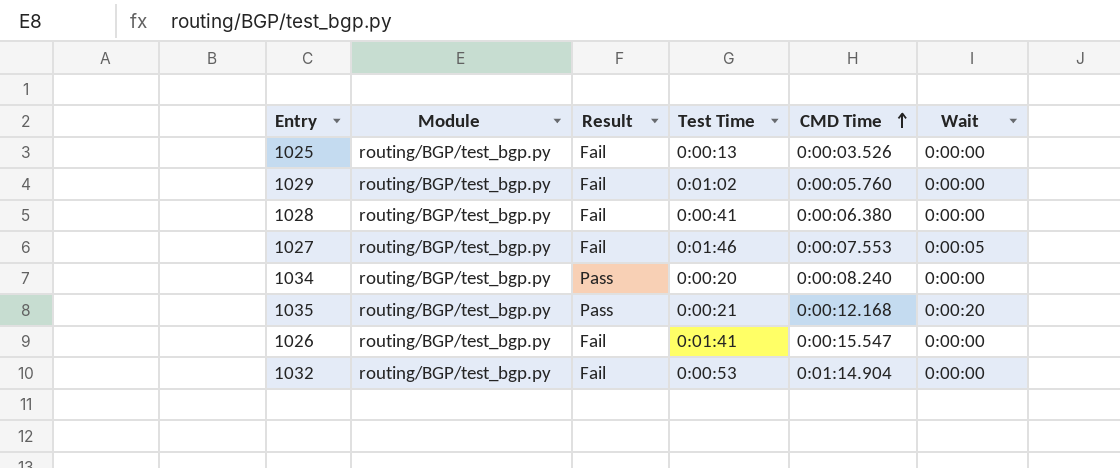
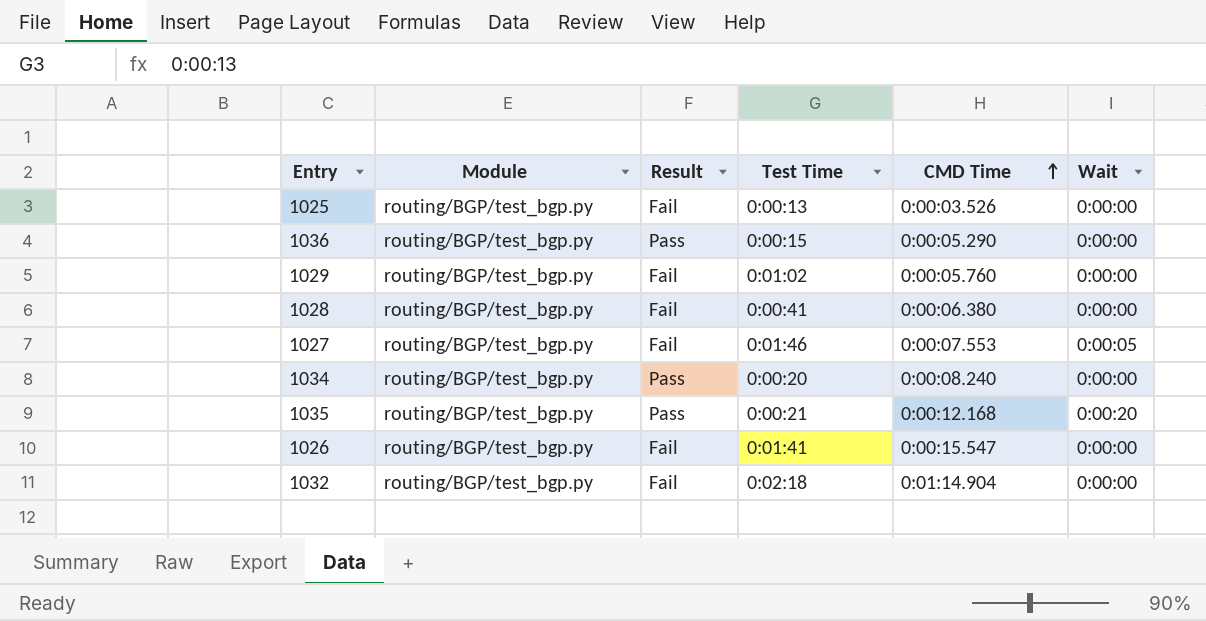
row 1036: none -> routing/BGP/test_bgp.py | Pass | 0:00:15 | 0:00:05.290 | 0:00:00
1032 | Test Time: 0:00:53 -> 0:02:18

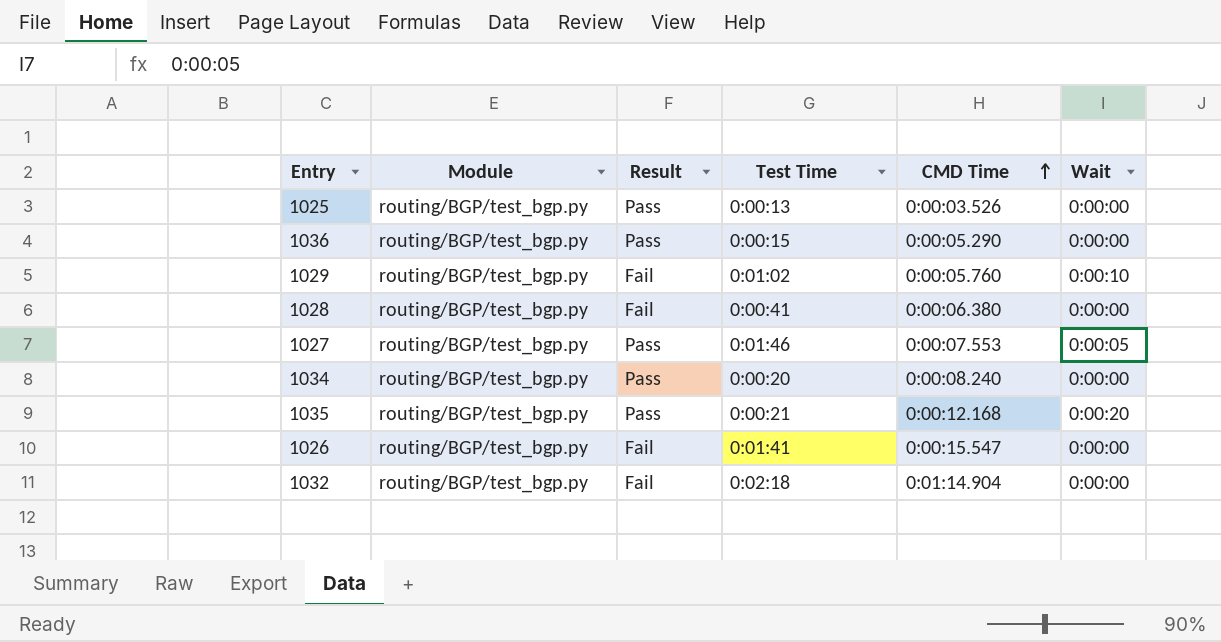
1025 | Result: Fail -> Pass
1029 | Wait: 0:00:00 -> 0:00:10
1027 | Result: Fail -> Pass

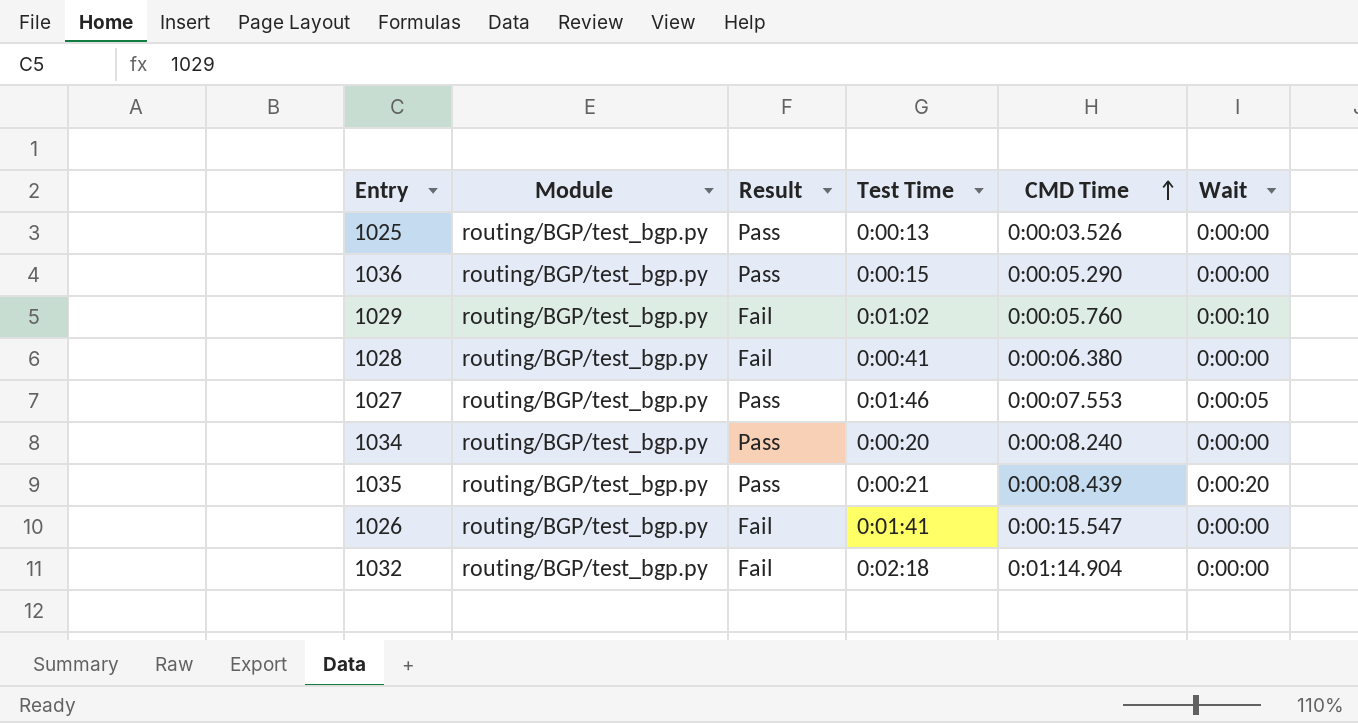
1035 | CMD Time: 0:00:12.168 -> 0:00:08.439

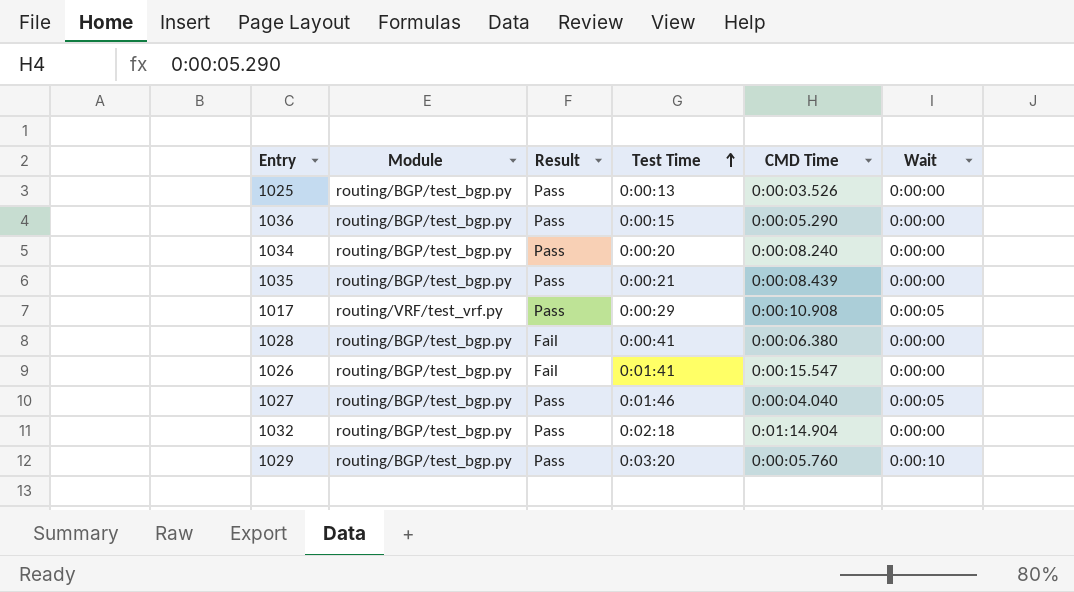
row order: CMD Time ascending -> Test Time ascending
1035 | Wait: 0:00:20 -> 0:00:00
row 1017: none -> routing/VRF/test_vrf.py | Pass | 0:00:29 | 0:00:10.908 | 0:00:05
1027 | CMD Time: 0:00:07.553 -> 0:00:04.040
1032 | Result: Fail -> Pass
1029 | Result: Fail -> Pass
1029 | Test Time: 0:01:02 -> 0:03:20

